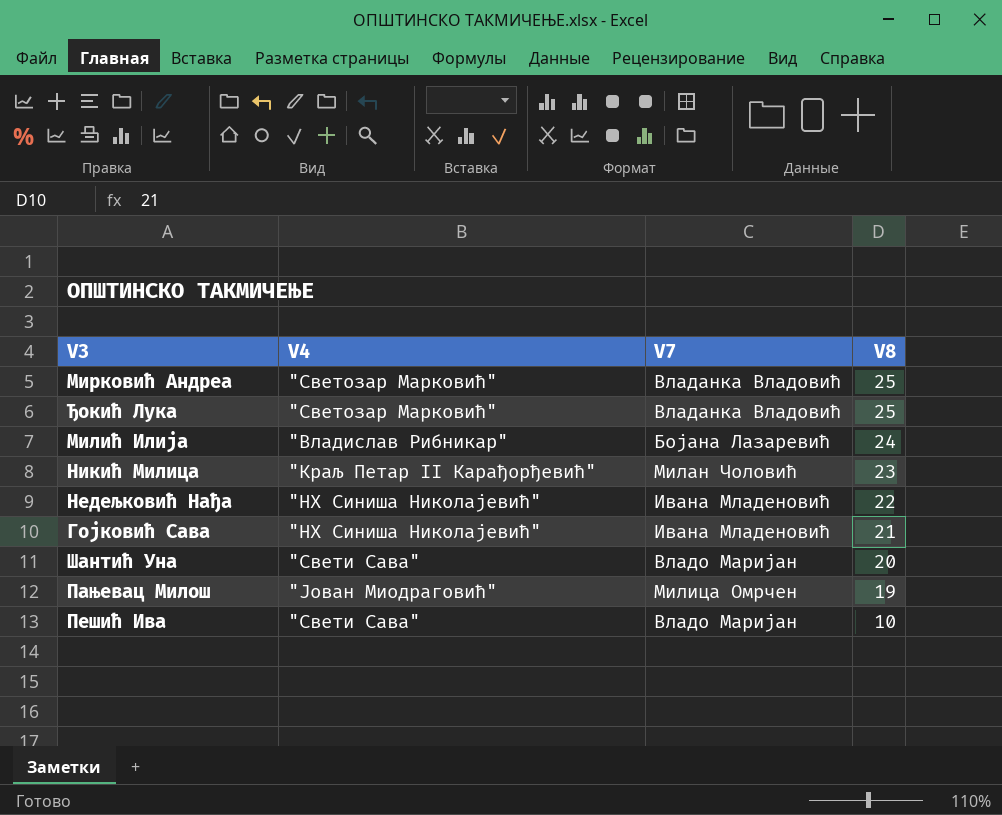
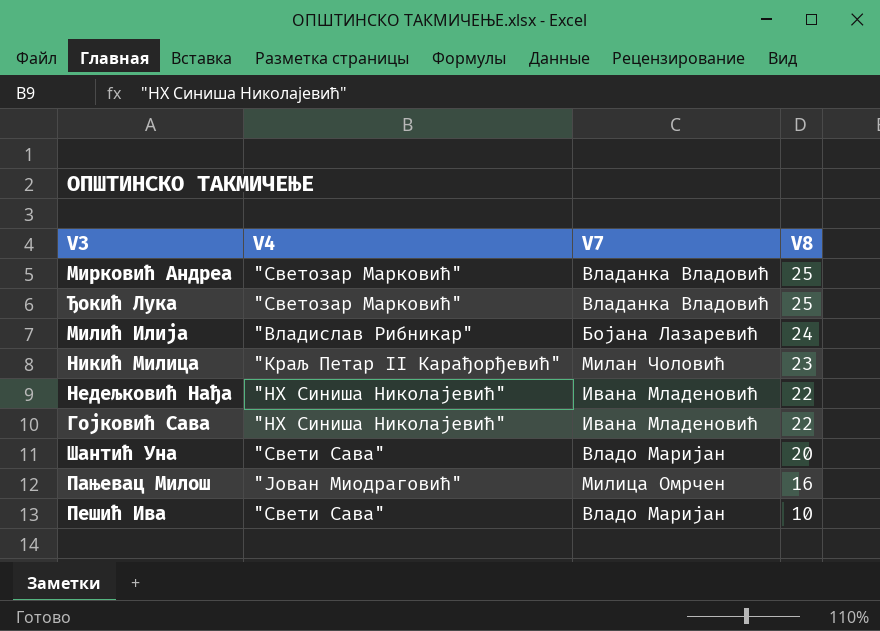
Гојковић Сава | V8: 21 -> 22
Пањевац Mилош | V8: 19 -> 16

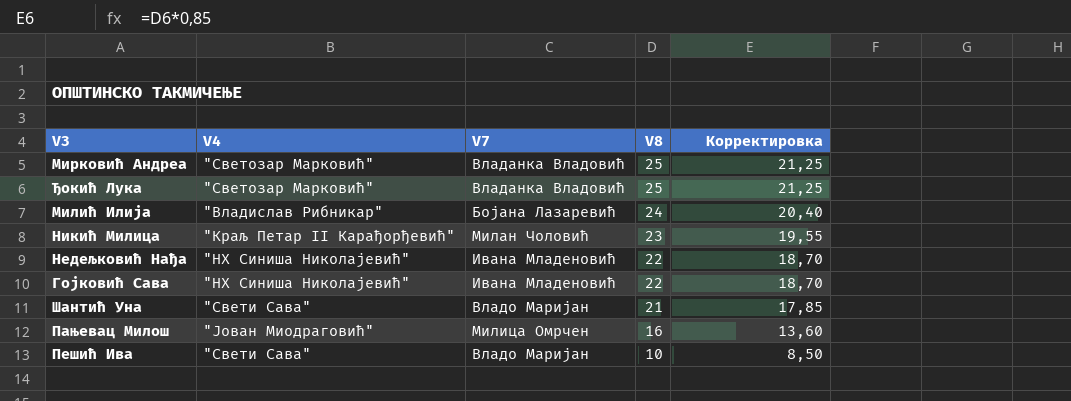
column Корректировка | formula: none -> [V8] * 0,85
Шантић Уна | V8: 20 -> 21

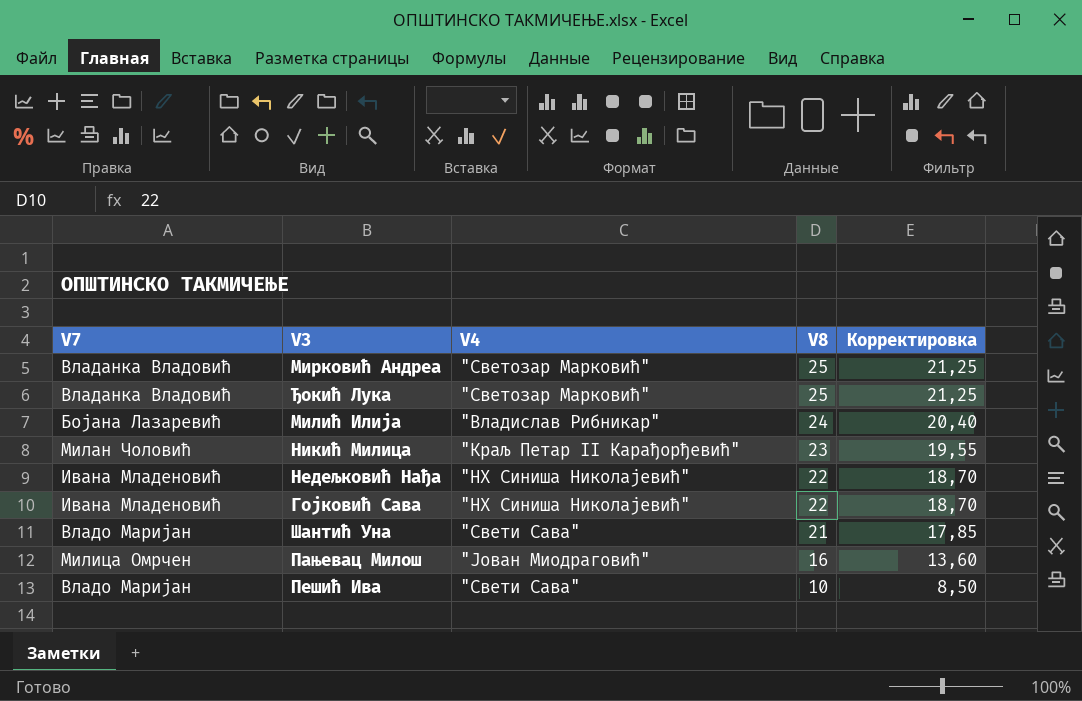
column V7 | position: 3 -> 1

